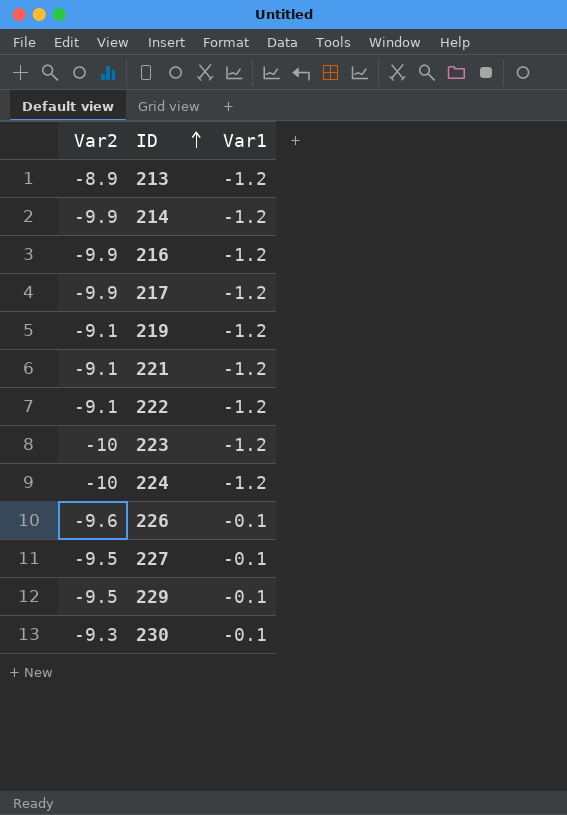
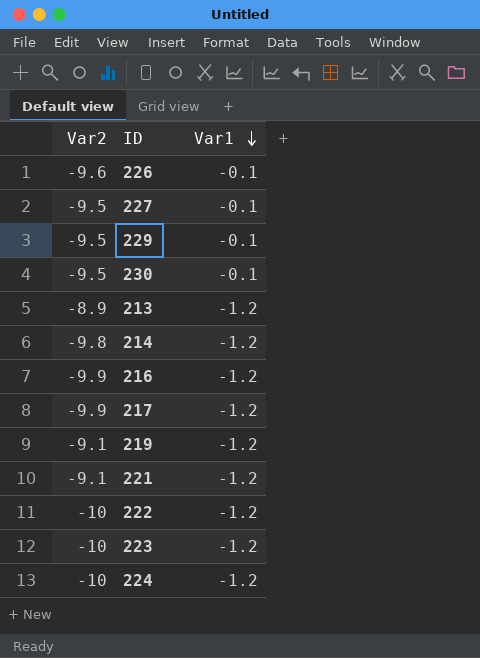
row order: ID ascending -> Var1 descending
230 | Var2: -9.3 -> -9.5
214 | Var2: -9.9 -> -9.8
222 | Var2: -9.1 -> -10

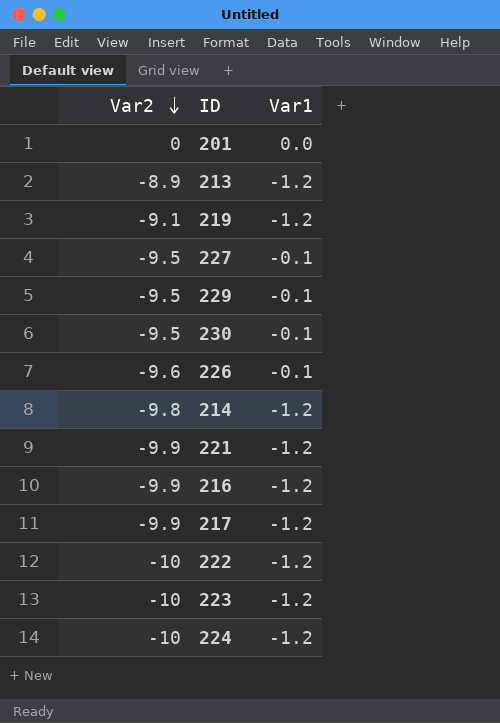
row order: Var1 descending -> Var2 descending
row 201: none -> 0 | 0.0
221 | Var2: -9.1 -> -9.9

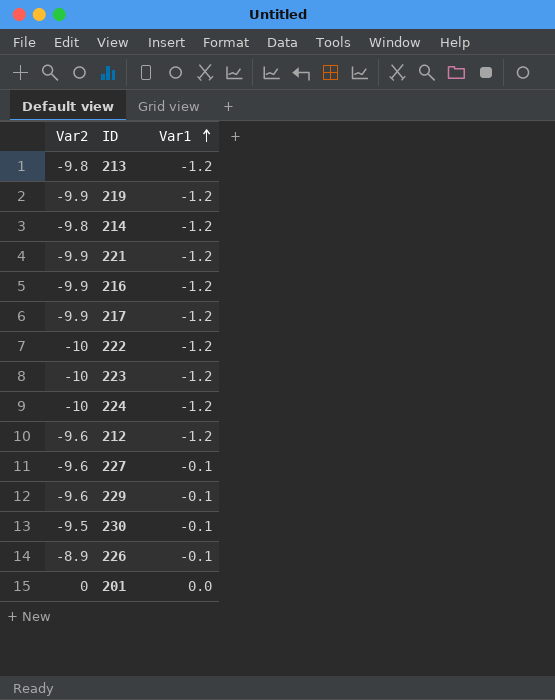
row order: Var2 descending -> Var1 ascending
213 | Var2: -8.9 -> -9.8
219 | Var2: -9.1 -> -9.9
row 212: none -> -9.6 | -1.2
227 | Var2: -9.5 -> -9.6
229 | Var2: -9.5 -> -9.6
226 | Var2: -9.6 -> -8.9

